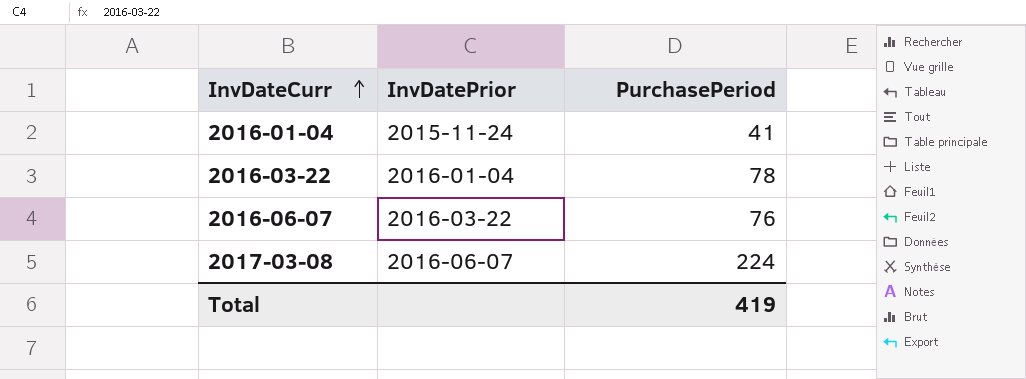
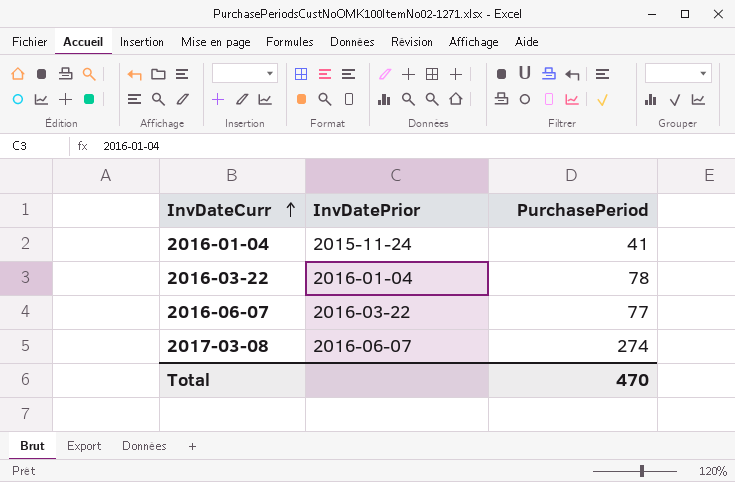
2016-06-07 | PurchasePeriod: 76 -> 77
2017-03-08 | PurchasePeriod: 224 -> 274
Total | PurchasePeriod: 419 -> 470

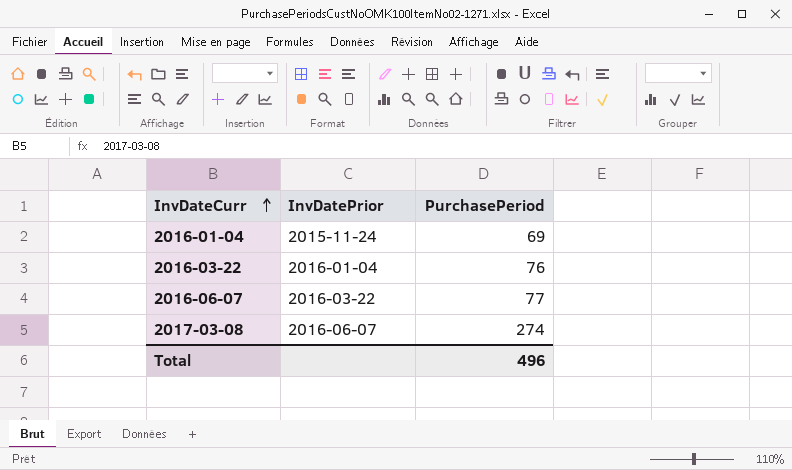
2016-01-04 | PurchasePeriod: 41 -> 69
2016-03-22 | PurchasePeriod: 78 -> 76
Total | PurchasePeriod: 470 -> 496

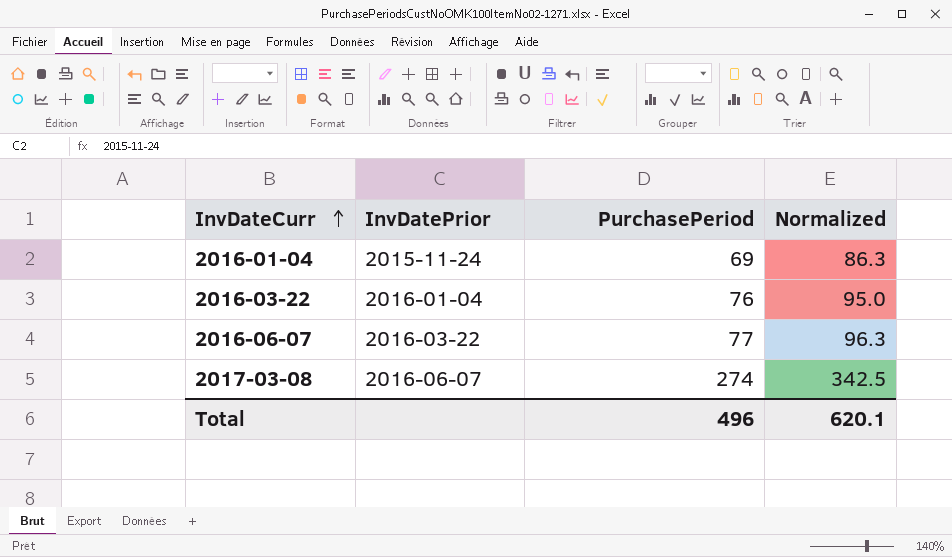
column Normalized | formula: none -> [PurchasePeriod] * 1.25

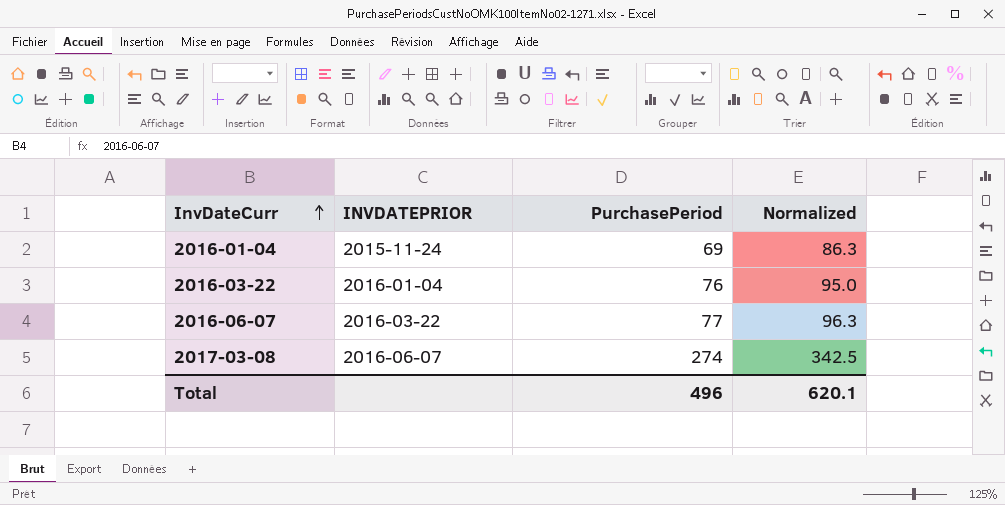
column name: InvDatePrior -> INVDATEPRIOR

